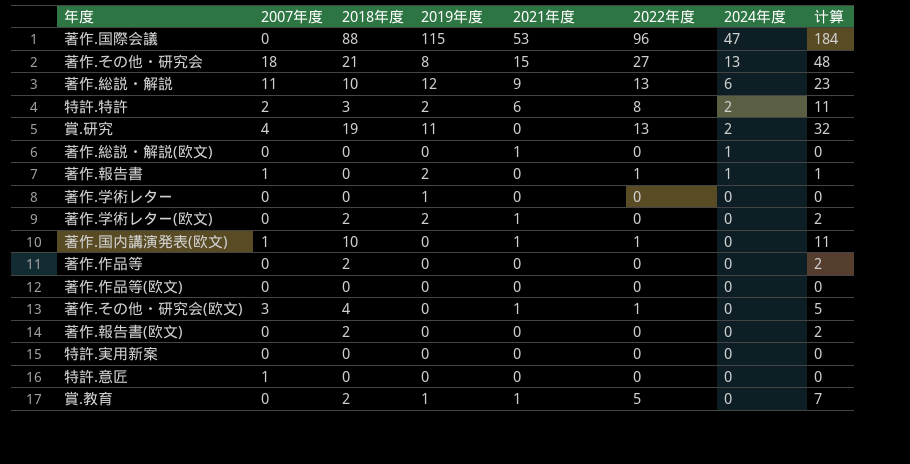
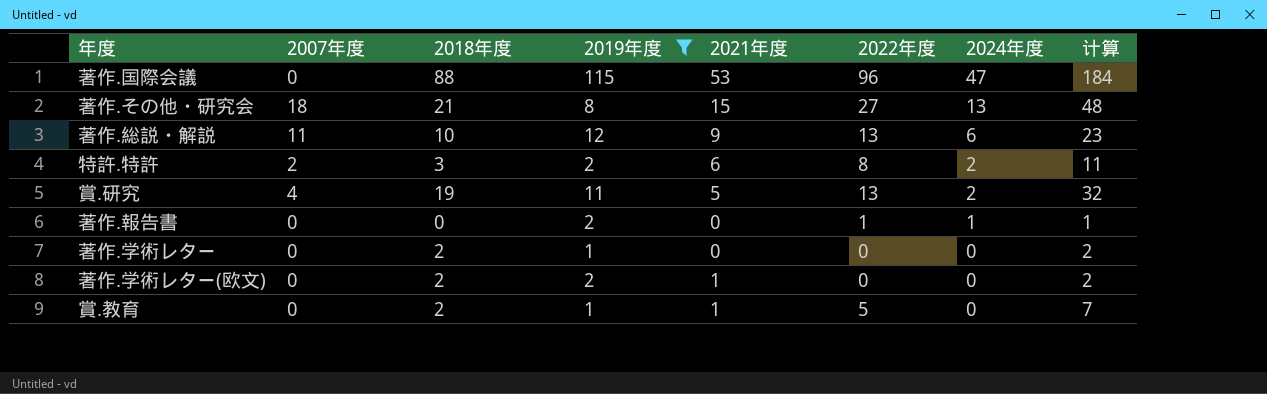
filter: none -> 2019年度 != 0
賞.研究 | 2021年度: 0 -> 5
著作.報告書 | 2007年度: 1 -> 0
著作.学術レター | 2018年度: 0 -> 2
著作.学術レター | 计算: 0 -> 2

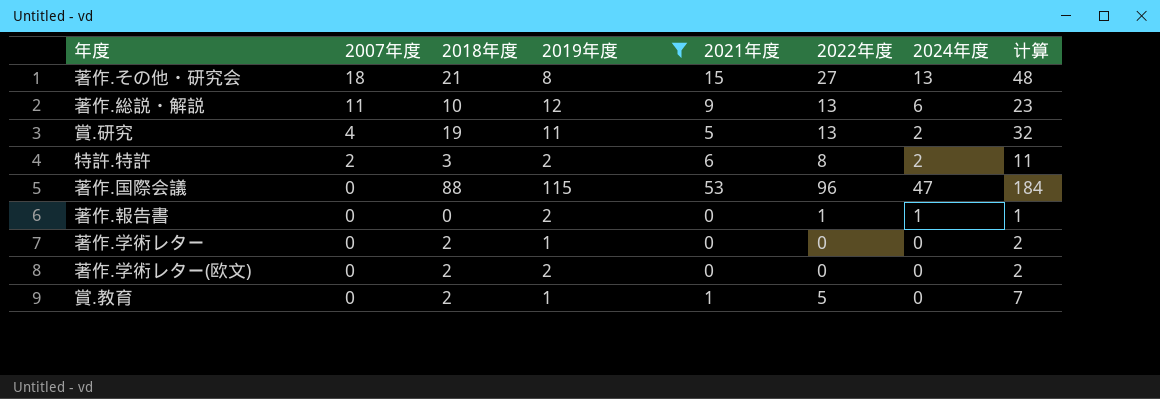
row order: 2024年度 descending -> 2007年度 descending
著作.学術レター(欧文) | 2021年度: 1 -> 0

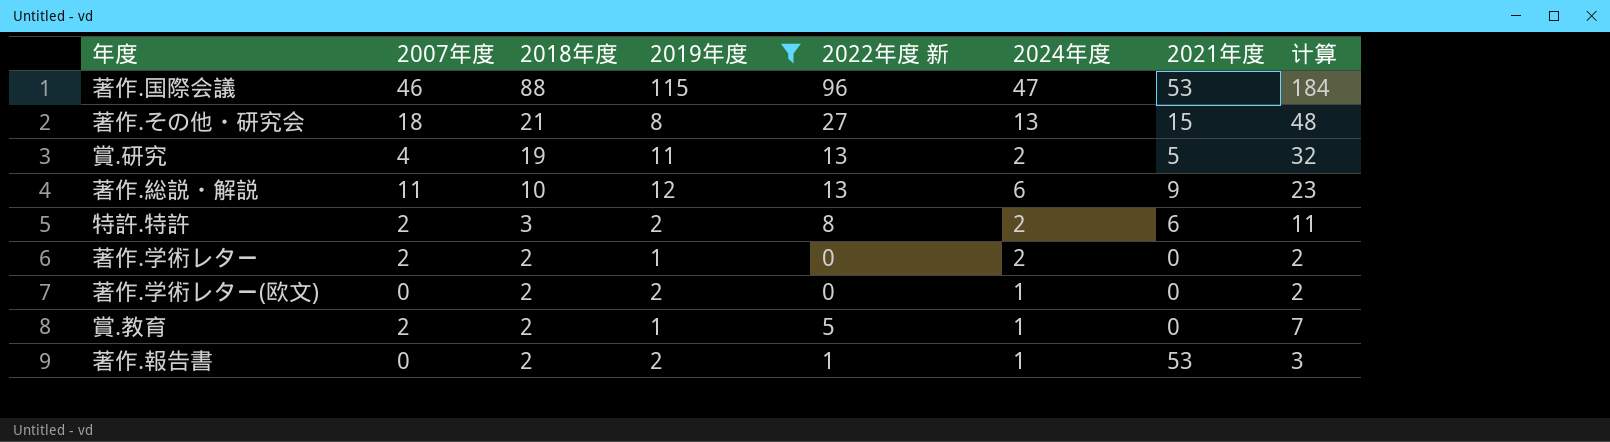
row order: 2007年度 descending -> 2018年度 descending
column name: 2022年度 -> 2022年度 新
column 2021年度 | position: 5 -> 7
著作.国際会議 | 2007年度: 0 -> 46
著作.学術レター | 2007年度: 0 -> 2
著作.学術レター | 2024年度: 0 -> 2
著作.学術レター(欧文) | 2024年度: 0 -> 1
賞.教育 | 2007年度: 0 -> 2
賞.教育 | 2024年度: 0 -> 1
賞.教育 | 2021年度: 1 -> 0
著作.報告書 | 2018年度: 0 -> 2
著作.報告書 | 2021年度: 0 -> 53
著作.報告書 | 计算: 1 -> 3

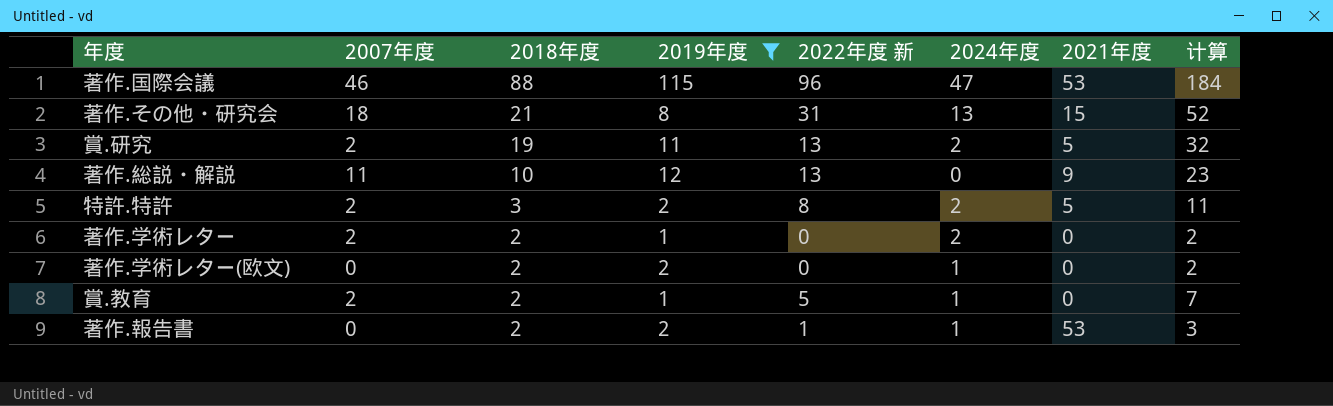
著作.その他・研究会 | 2022年度 新: 27 -> 31
著作.その他・研究会 | 计算: 48 -> 52
賞.研究 | 2007年度: 4 -> 2
著作.総説・解説 | 2024年度: 6 -> 0
特許.特許 | 2021年度: 6 -> 5

